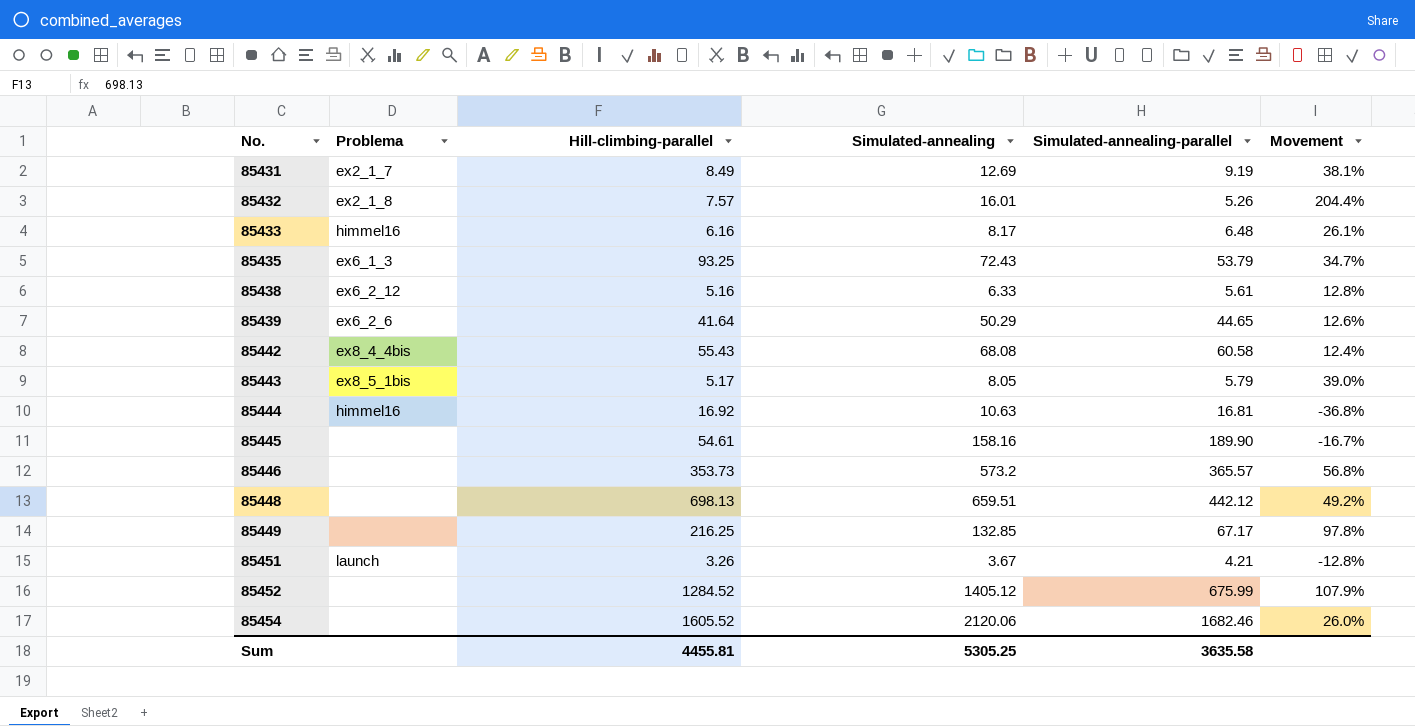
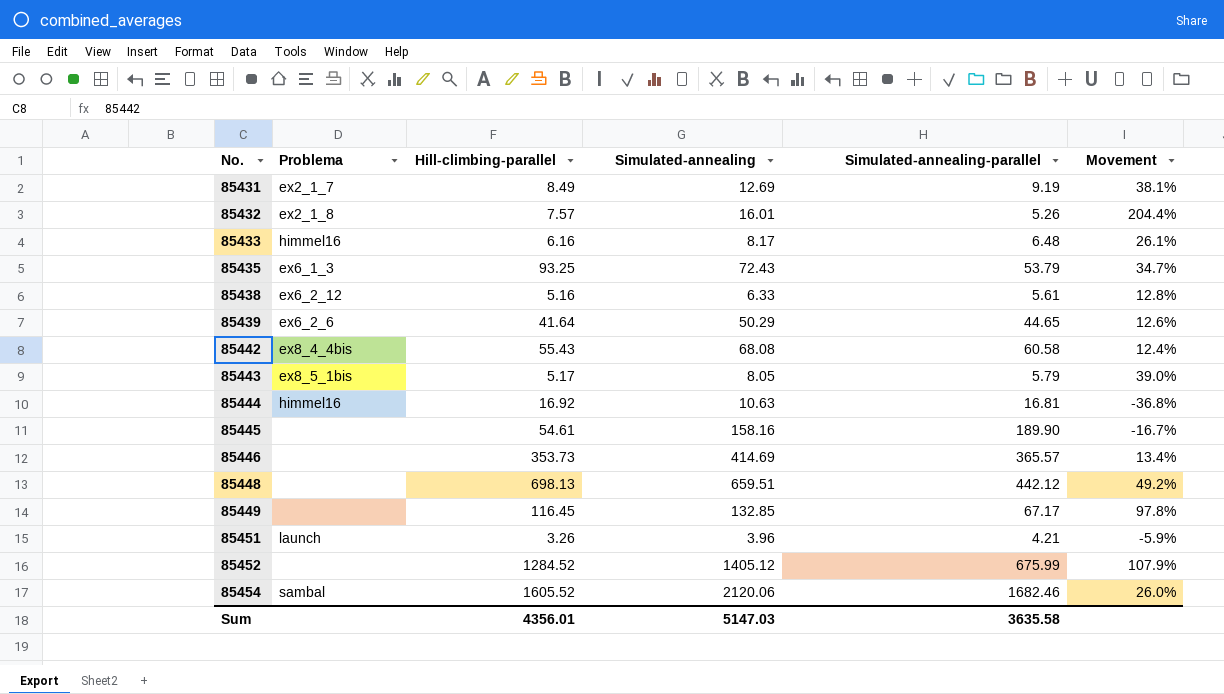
85446 | Simulated-annealing: 573.2 -> 414.69
85446 | Movement: 56.8% -> 13.4%
85449 | Hill-climbing-parallel: 216.25 -> 116.45
85451 | Simulated-annealing: 3.67 -> 3.96
85451 | Movement: -12.8% -> -5.9%
85454 | Problema: none -> sambal
Sum | Hill-climbing-parallel: 4455.81 -> 4356.01
Sum | Simulated-annealing: 5305.25 -> 5147.03

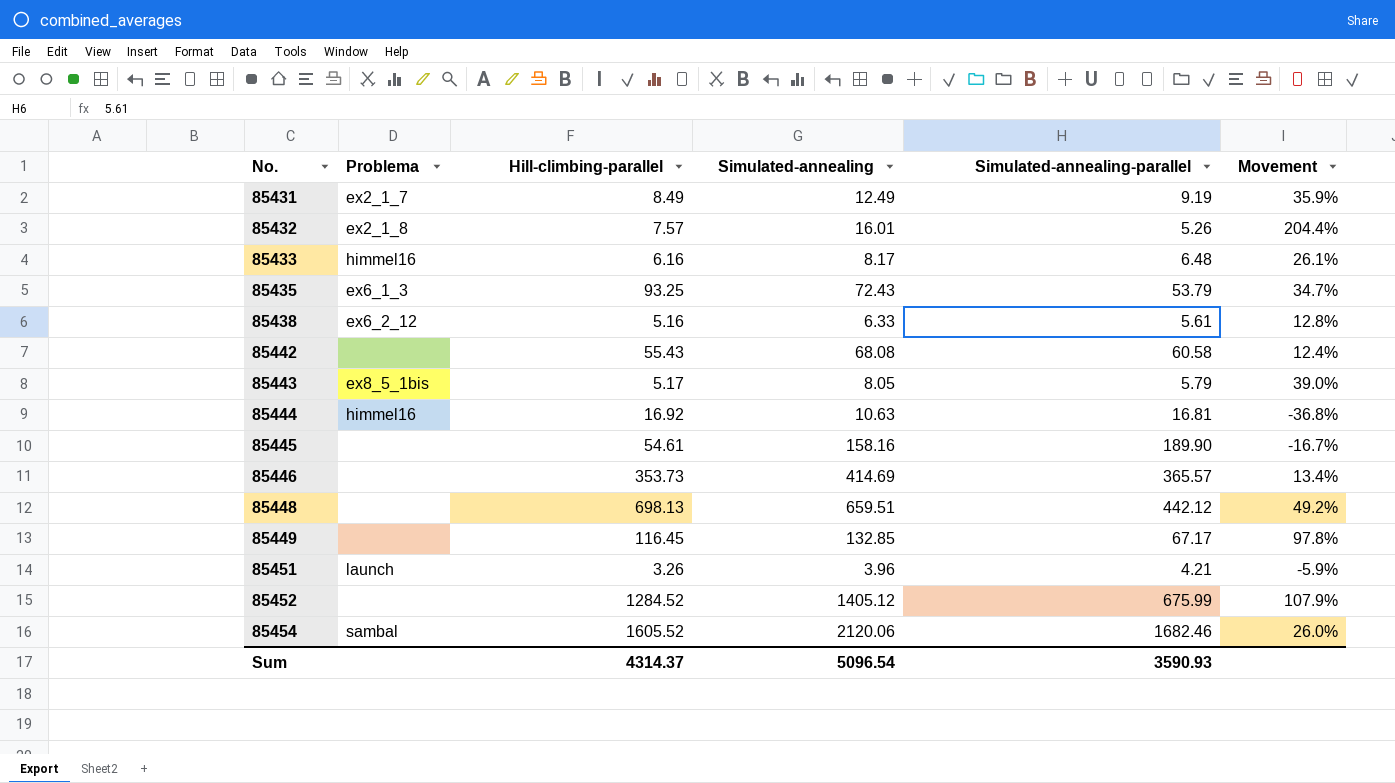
row 85439: ex6_2_6 | 41.64 | 50.29 | 44.65 | 12.6% -> none
85431 | Simulated-annealing: 12.69 -> 12.49
85431 | Movement: 38.1% -> 35.9%
85442 | Problema: ex8_4_4bis -> none
Sum | Hill-climbing-parallel: 4356.01 -> 4314.37
Sum | Simulated-annealing: 5147.03 -> 5096.54
Sum | Simulated-annealing-parallel: 3635.58 -> 3590.93

